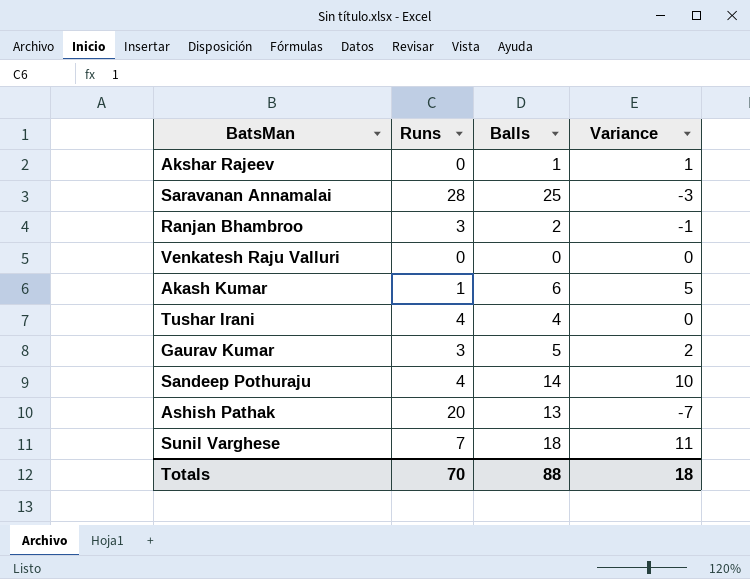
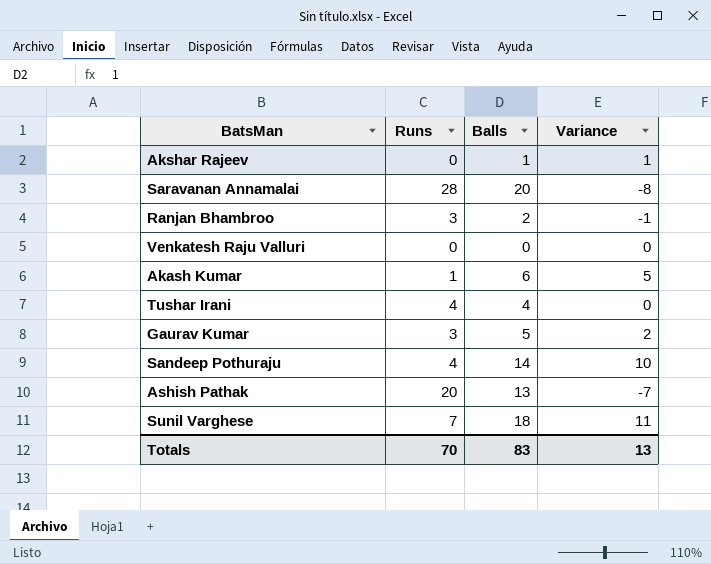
Saravanan Annamalai | Balls: 25 -> 20
Saravanan Annamalai | Variance: -3 -> -8
Totals | Balls: 88 -> 83
Totals | Variance: 18 -> 13

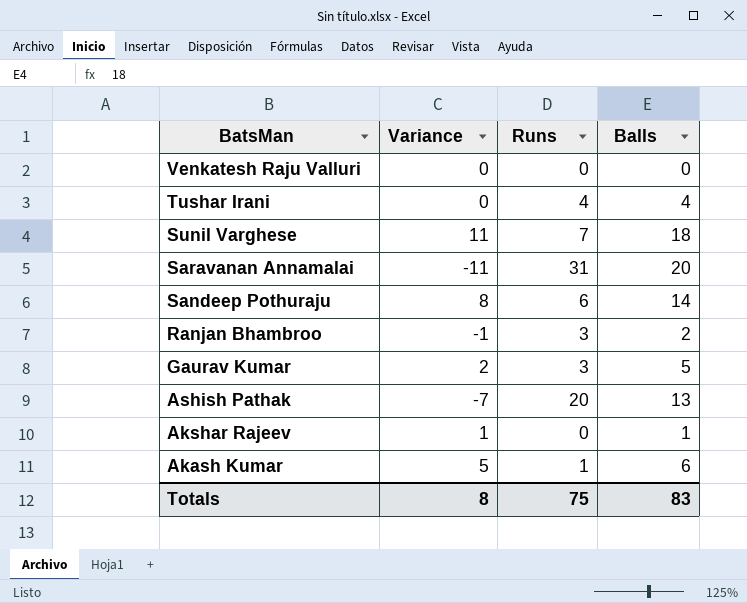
row order: none -> BatsMan descending
column Variance | position: 4 -> 2
Saravanan Annamalai | Variance: -8 -> -11
Saravanan Annamalai | Runs: 28 -> 31
Sandeep Pothuraju | Variance: 10 -> 8
Sandeep Pothuraju | Runs: 4 -> 6
Totals | Variance: 13 -> 8
Totals | Runs: 70 -> 75

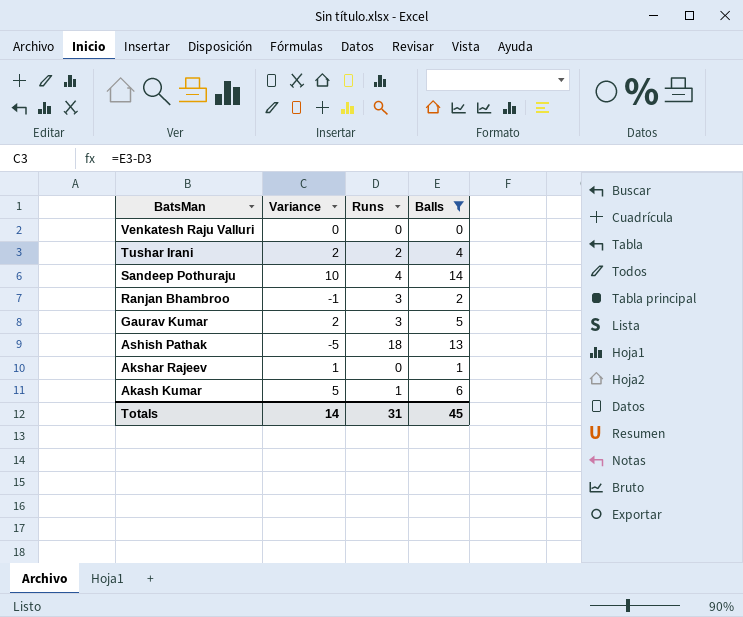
filter: none -> Balls <= 14
Tushar Irani | Variance: 0 -> 2
Tushar Irani | Runs: 4 -> 2
Sandeep Pothuraju | Variance: 8 -> 10
Sandeep Pothuraju | Runs: 6 -> 4
Ashish Pathak | Variance: -7 -> -5
Ashish Pathak | Runs: 20 -> 18
Totals | Variance: 8 -> 14
Totals | Runs: 75 -> 31
Totals | Balls: 83 -> 45

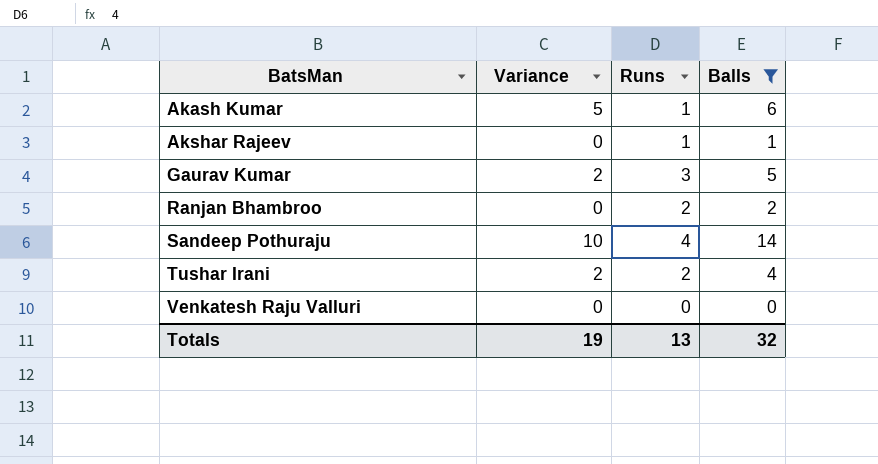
row order: BatsMan descending -> BatsMan ascending
row Ashish Pathak: -5 | 18 | 13 -> none
Akshar Rajeev | Variance: 1 -> 0
Akshar Rajeev | Runs: 0 -> 1
Ranjan Bhambroo | Variance: -1 -> 0
Ranjan Bhambroo | Runs: 3 -> 2
Totals | Variance: 14 -> 19
Totals | Runs: 31 -> 13
Totals | Balls: 45 -> 32

